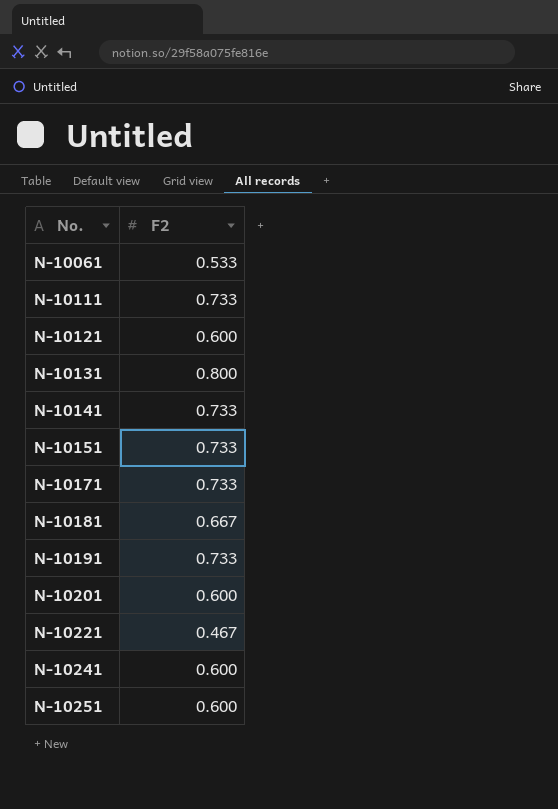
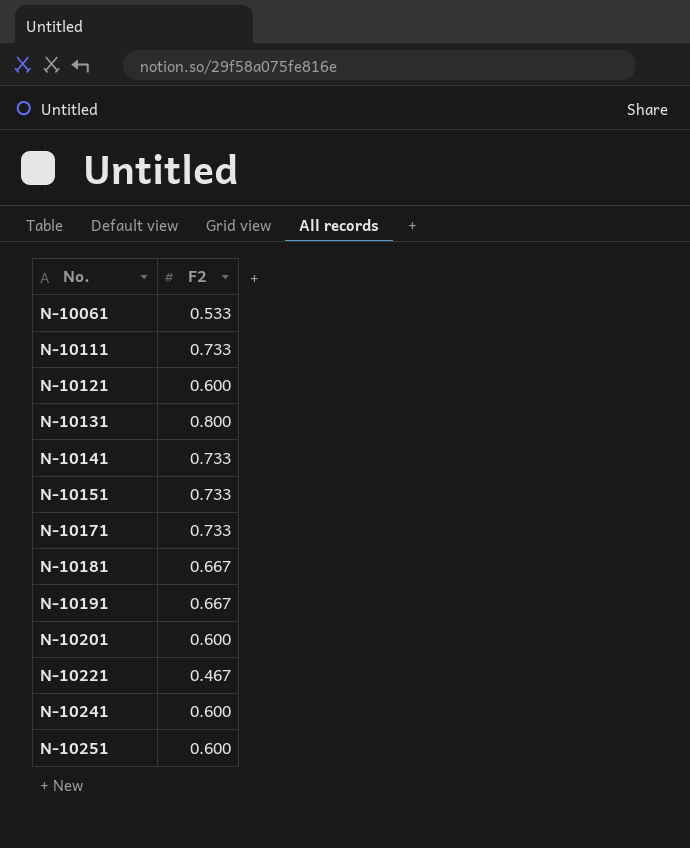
N-10191 | F2: 0.733 -> 0.667

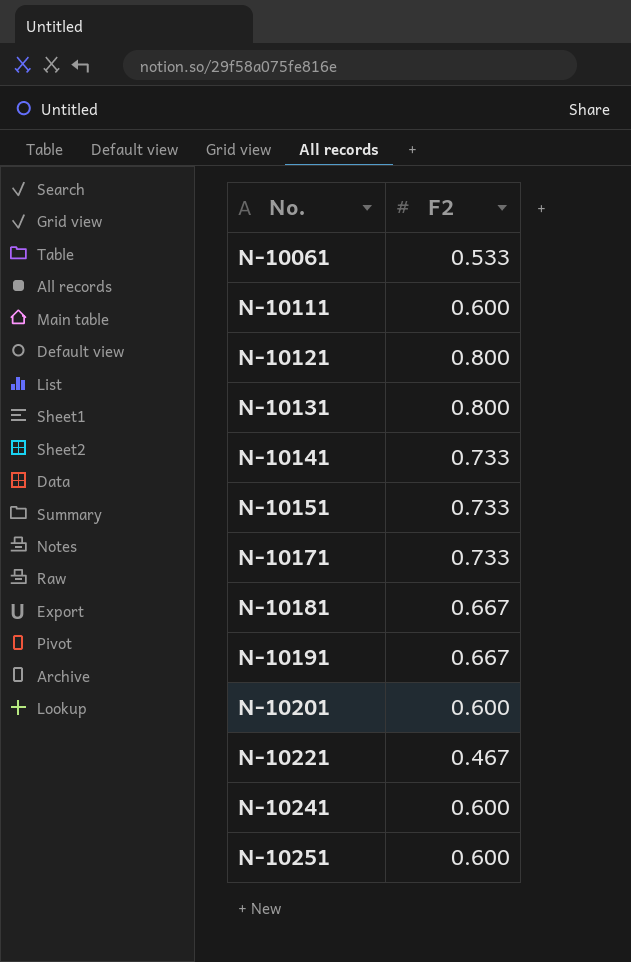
N-10111 | F2: 0.733 -> 0.600
N-10121 | F2: 0.600 -> 0.800

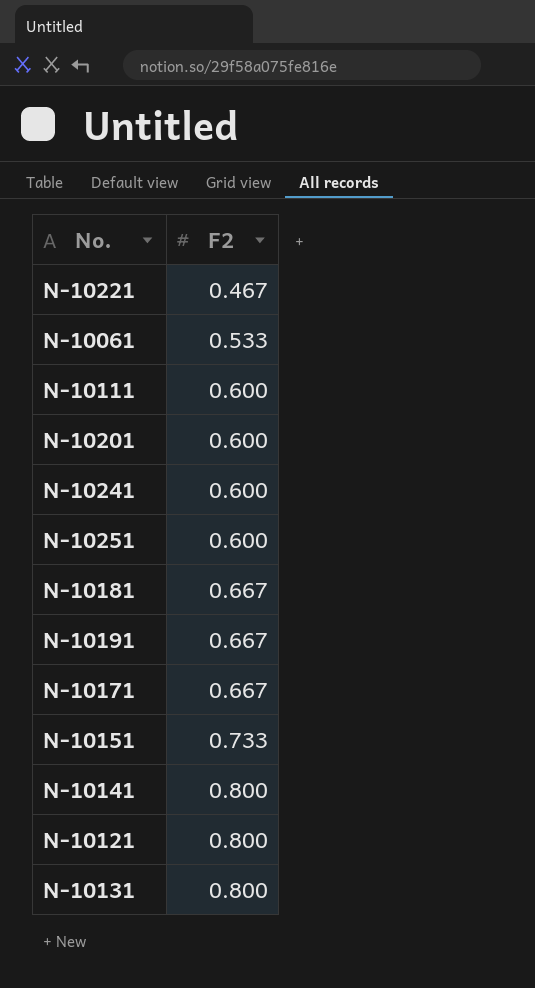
row order: No. ascending -> F2 ascending
N-10171 | F2: 0.733 -> 0.667
N-10141 | F2: 0.733 -> 0.800

